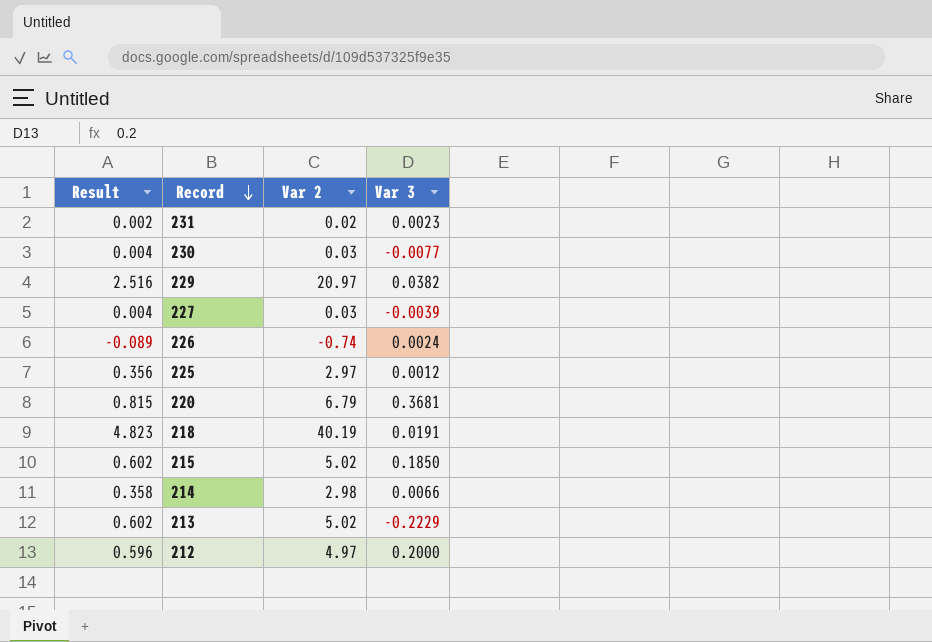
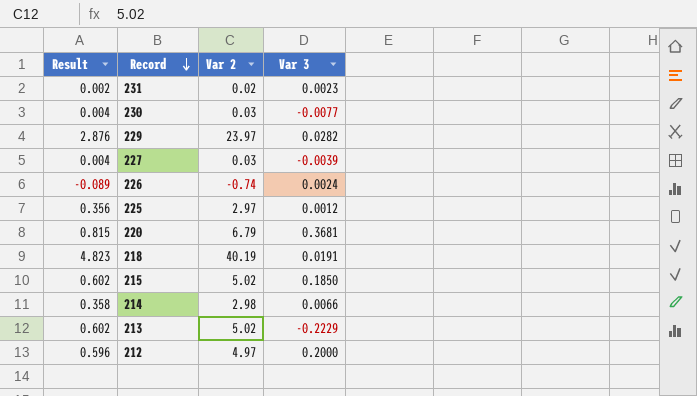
229 | Result: 2.516 -> 2.876
229 | Var 2: 20.97 -> 23.97
229 | Var 3: 0.0382 -> 0.0282

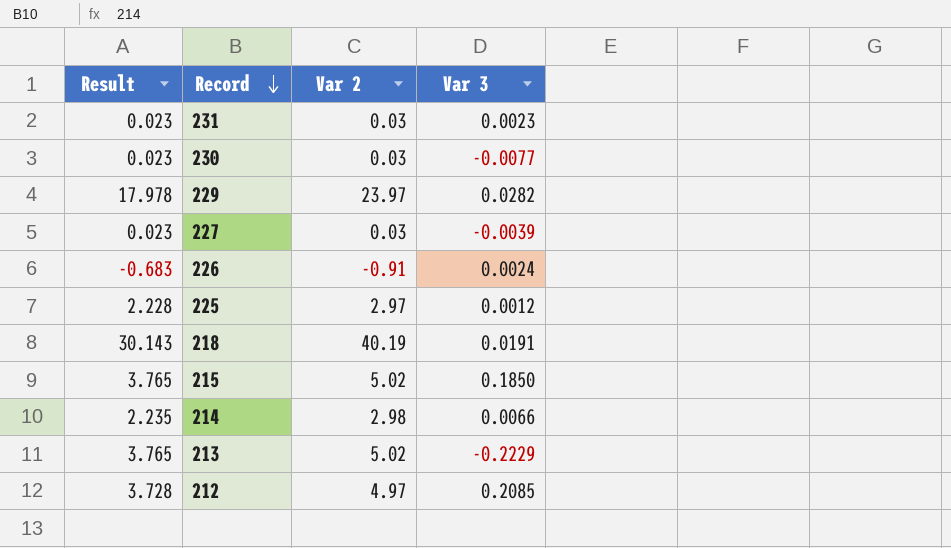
column Result | formula: [Var 2] * 0.12 -> [Var 2] * 0.75
row 220: 0.815 | 6.79 | 0.3681 -> none
231 | Var 2: 0.02 -> 0.03
226 | Var 2: -0.74 -> -0.91
212 | Var 3: 0.2000 -> 0.2085

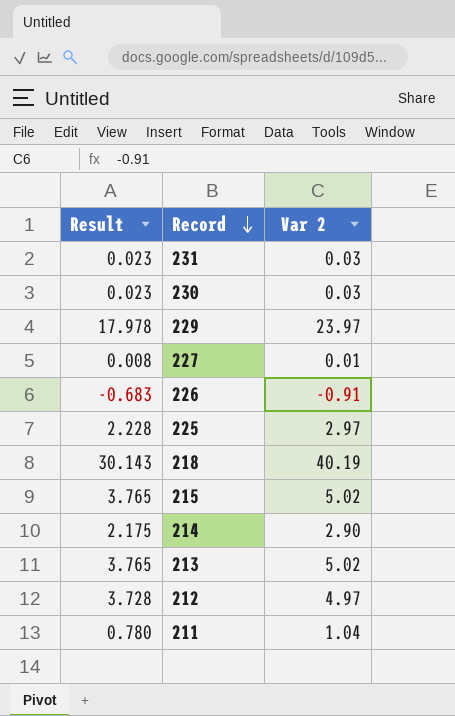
column Var 3 | position: 4 -> none
227 | Result: 0.023 -> 0.008
227 | Var 2: 0.03 -> 0.01
214 | Result: 2.235 -> 2.175
214 | Var 2: 2.98 -> 2.90
row 211: none -> 0.780 | 1.04

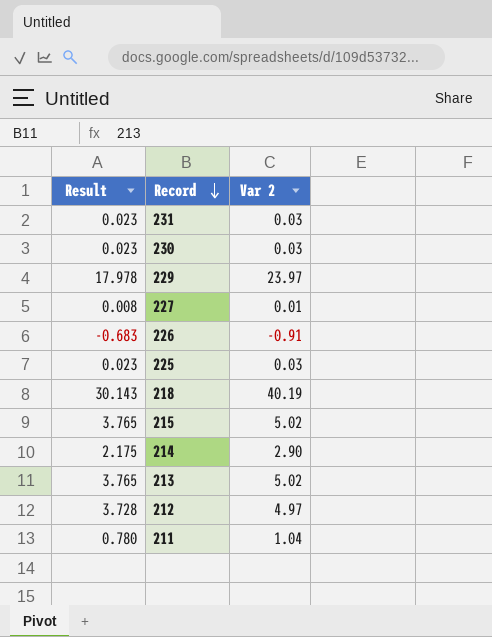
225 | Result: 2.228 -> 0.023
225 | Var 2: 2.97 -> 0.03

